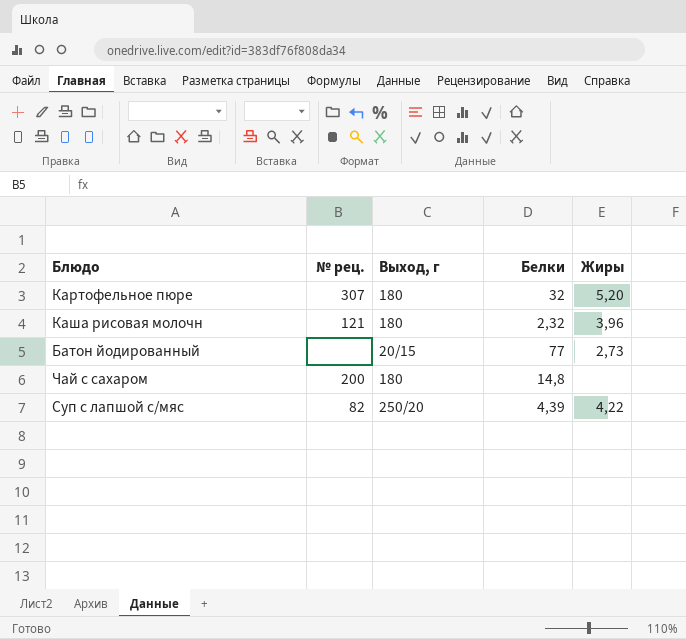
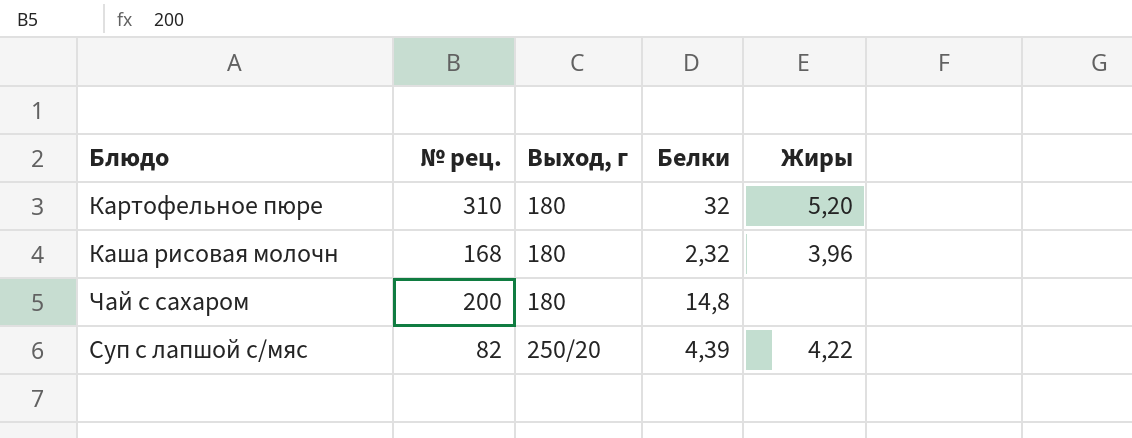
row Батон йодированный: none | 20/15 | 77 | 2,73 -> none
Картофельное пюре | № рец.: 307 -> 310
Каша рисовая молочн | № рец.: 121 -> 168

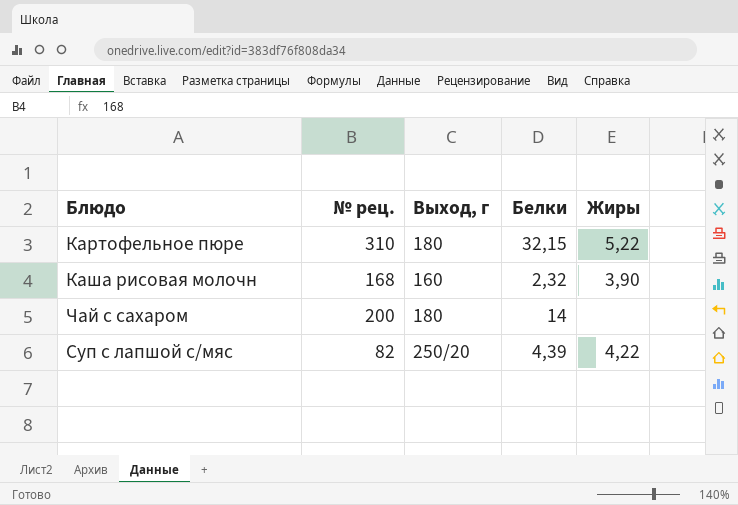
Картофельное пюре | Белки: 32 -> 32,15
Картофельное пюре | Жиры: 5,20 -> 5,22
Каша рисовая молочн | Выход, г: 180 -> 160
Каша рисовая молочн | Жиры: 3,96 -> 3,90
Чай с сахаром | Белки: 14,8 -> 14

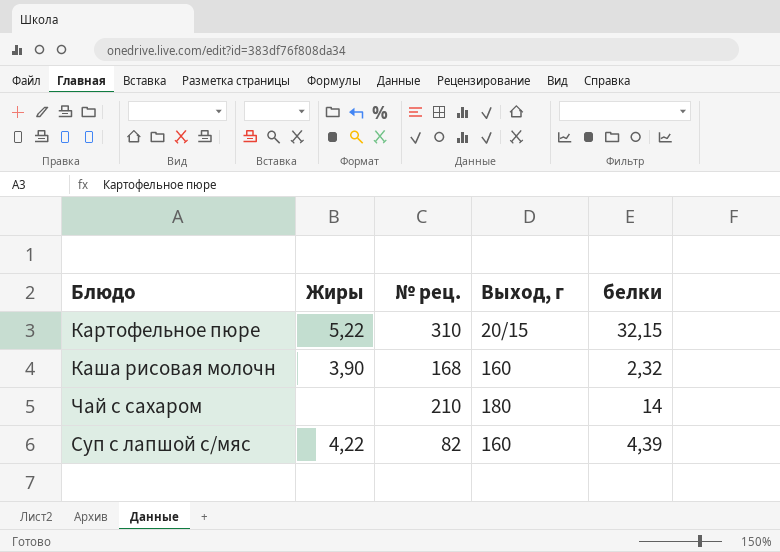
column Жиры | position: 5 -> 2
column name: Белки -> белки
Картофельное пюре | Выход, г: 180 -> 20/15
Чай с сахаром | № рец.: 200 -> 210
Суп с лапшой с/мяс | Выход, г: 250/20 -> 160

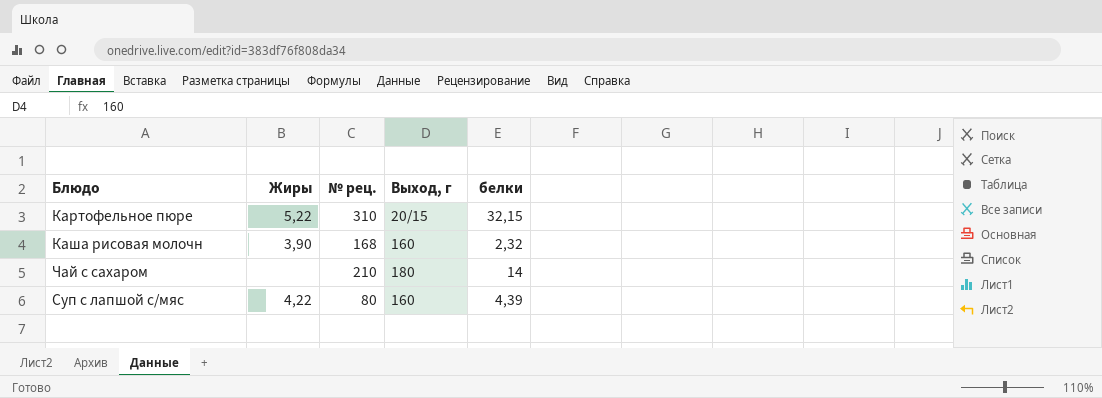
Суп с лапшой с/мяс | № рец.: 82 -> 80

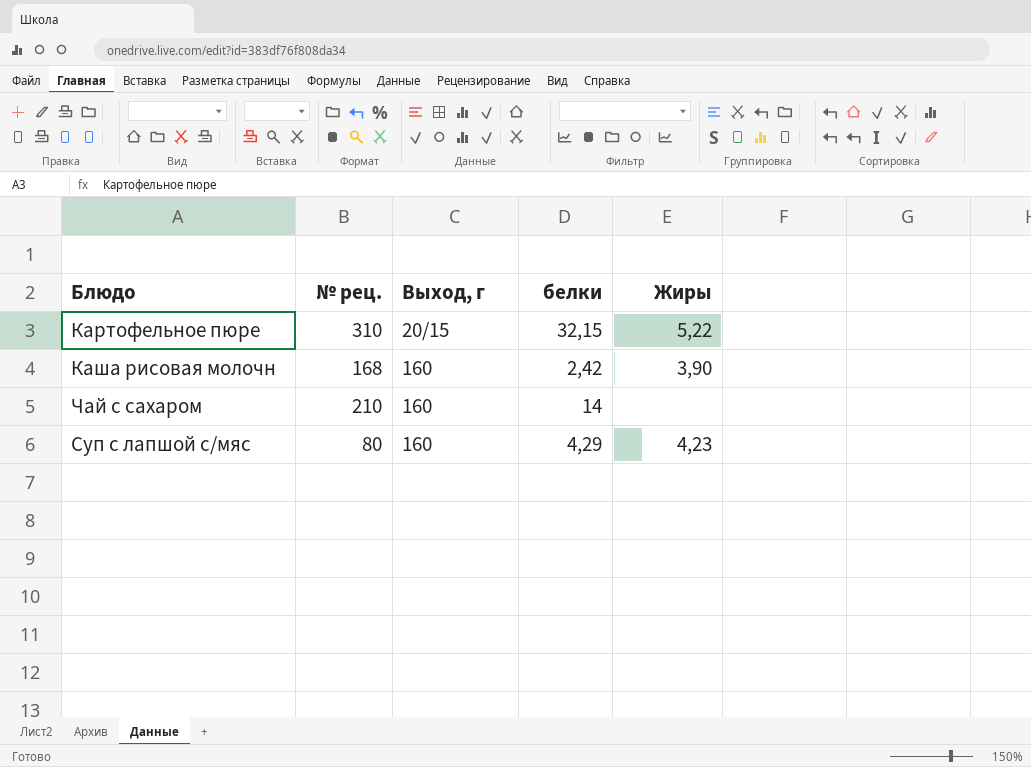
column Жиры | position: 2 -> 5
Каша рисовая молочн | белки: 2,32 -> 2,42
Чай с сахаром | Выход, г: 180 -> 160
Суп с лапшой с/мяс | белки: 4,39 -> 4,29
Суп с лапшой с/мяс | Жиры: 4,22 -> 4,23

